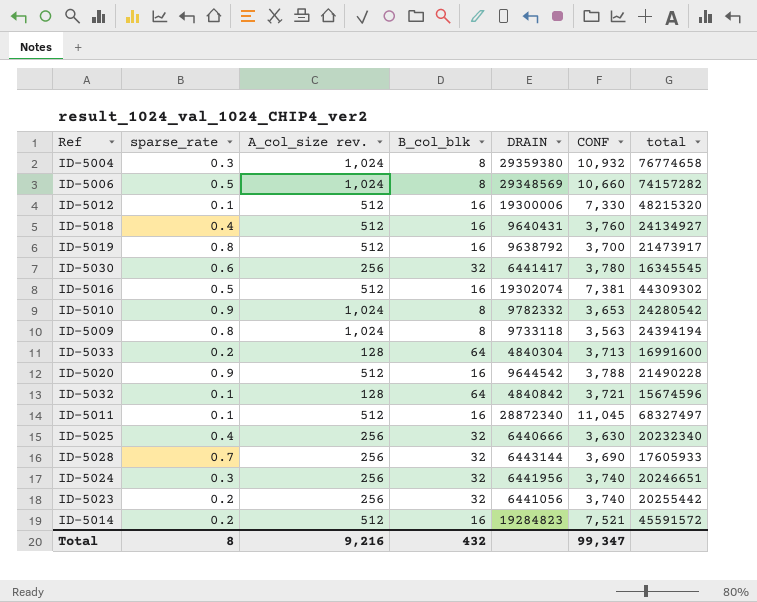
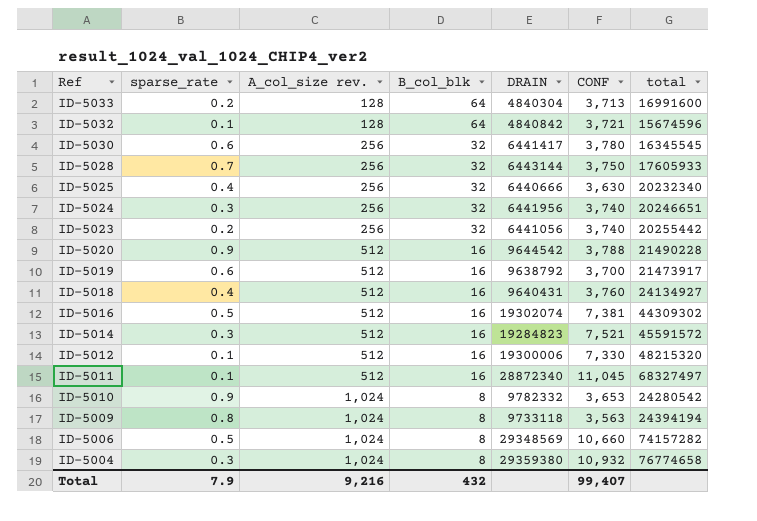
row order: none -> Ref descending
ID-5028 | CONF: 3,690 -> 3,750
ID-5019 | sparse_rate: 0.8 -> 0.6
ID-5014 | sparse_rate: 0.2 -> 0.3
Total | sparse_rate: 8 -> 7.9
Total | CONF: 99,347 -> 99,407

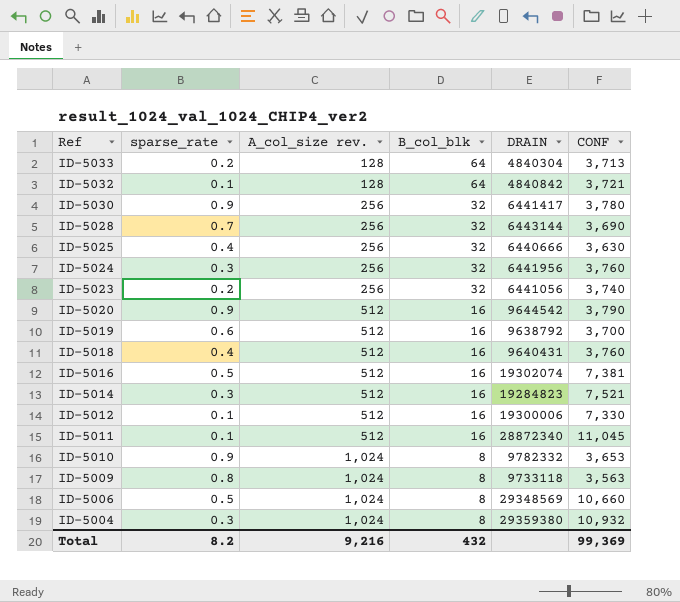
column total | position: 7 -> none
ID-5030 | sparse_rate: 0.6 -> 0.9
ID-5028 | CONF: 3,750 -> 3,690
ID-5024 | CONF: 3,740 -> 3,760
ID-5020 | CONF: 3,788 -> 3,790
Total | sparse_rate: 7.9 -> 8.2
Total | CONF: 99,407 -> 99,369

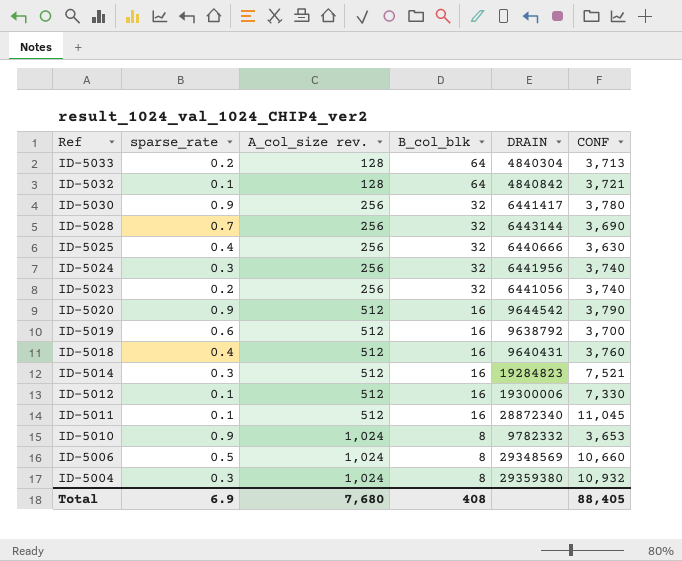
row ID-5016: 0.5 | 512 | 16 | 19302074 | 7,381 -> none
row ID-5009: 0.8 | 1,024 | 8 | 9733118 | 3,563 -> none
ID-5024 | CONF: 3,760 -> 3,740
Total | sparse_rate: 8.2 -> 6.9
Total | A_col_size rev.: 9,216 -> 7,680
Total | B_col_blk: 432 -> 408
Total | CONF: 99,369 -> 88,405

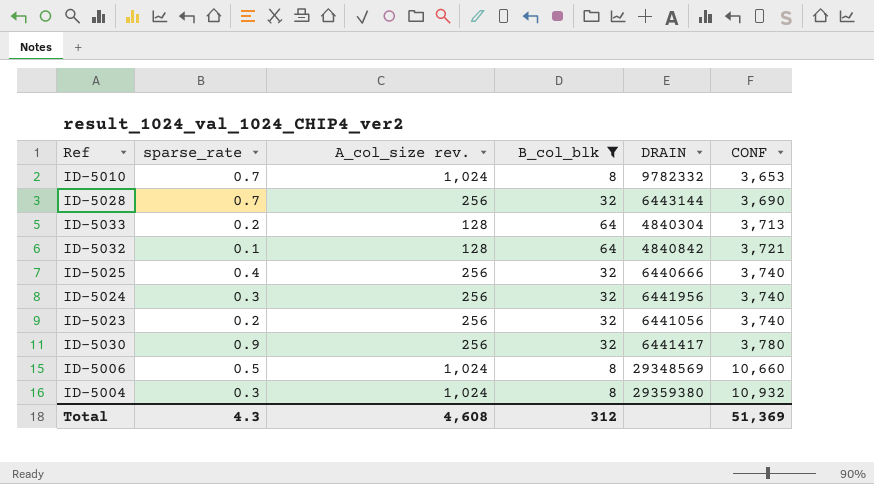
filter: none -> B_col_blk != 16
row order: Ref descending -> CONF ascending
ID-5010 | sparse_rate: 0.9 -> 0.7
ID-5025 | CONF: 3,630 -> 3,740
Total | sparse_rate: 6.9 -> 4.3
Total | A_col_size rev.: 7,680 -> 4,608
Total | B_col_blk: 408 -> 312
Total | CONF: 88,405 -> 51,369

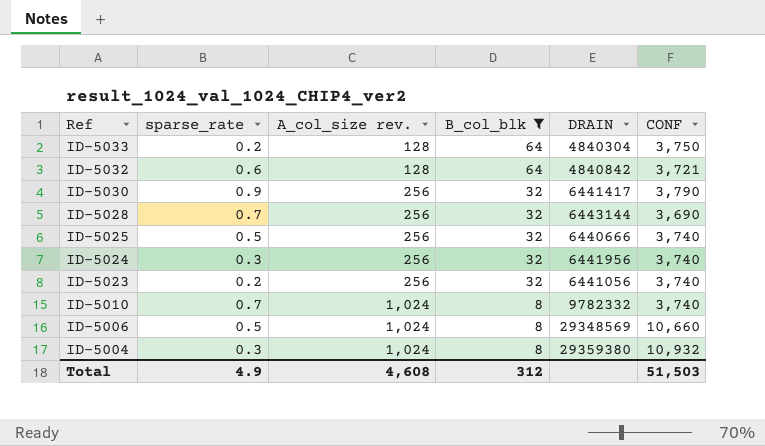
row order: CONF ascending -> Ref descending
ID-5033 | CONF: 3,713 -> 3,750
ID-5032 | sparse_rate: 0.1 -> 0.6
ID-5030 | CONF: 3,780 -> 3,790
ID-5025 | sparse_rate: 0.4 -> 0.5
ID-5010 | CONF: 3,653 -> 3,740
Total | sparse_rate: 4.3 -> 4.9
Total | CONF: 51,369 -> 51,503

